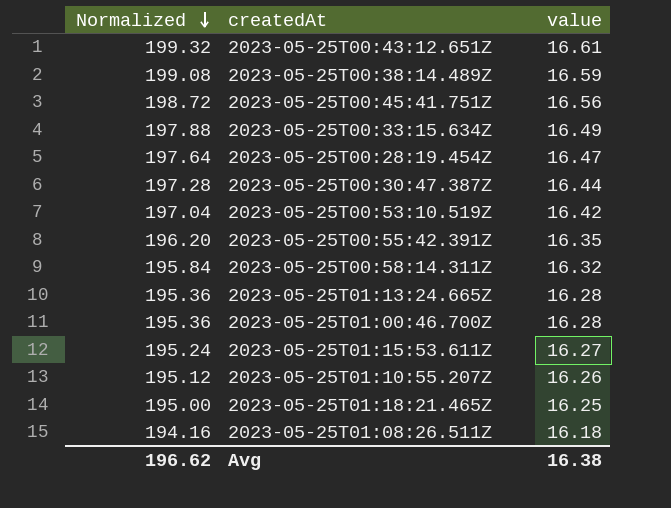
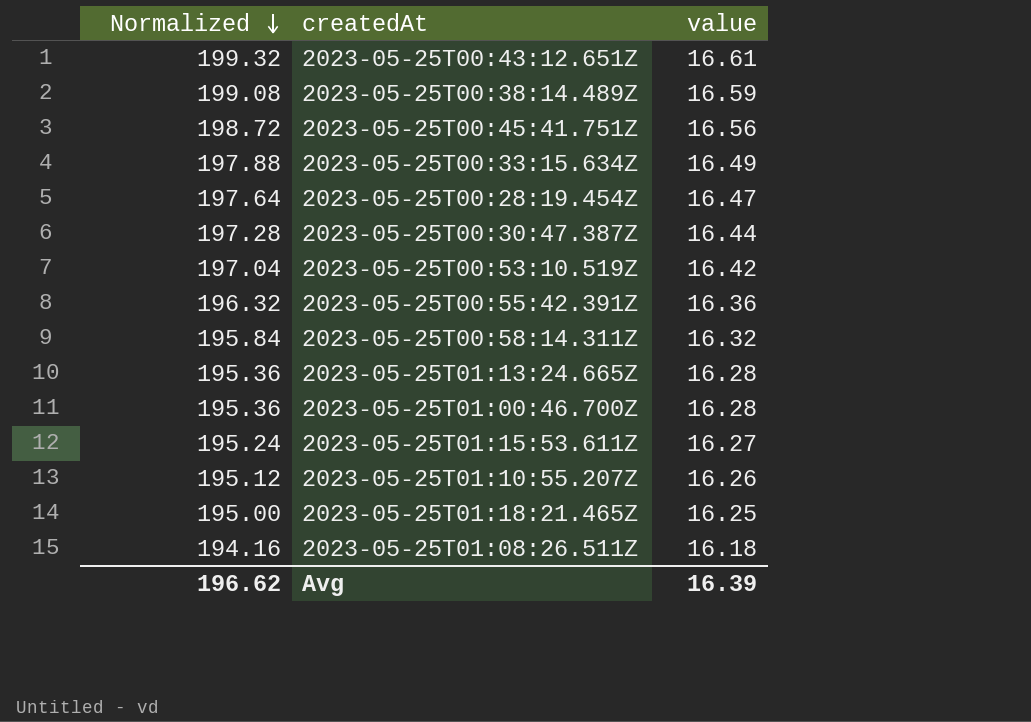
2023-05-25T00:55:42.391Z | Normalized: 196.20 -> 196.32
2023-05-25T00:55:42.391Z | value: 16.35 -> 16.36
Avg | value: 16.38 -> 16.39

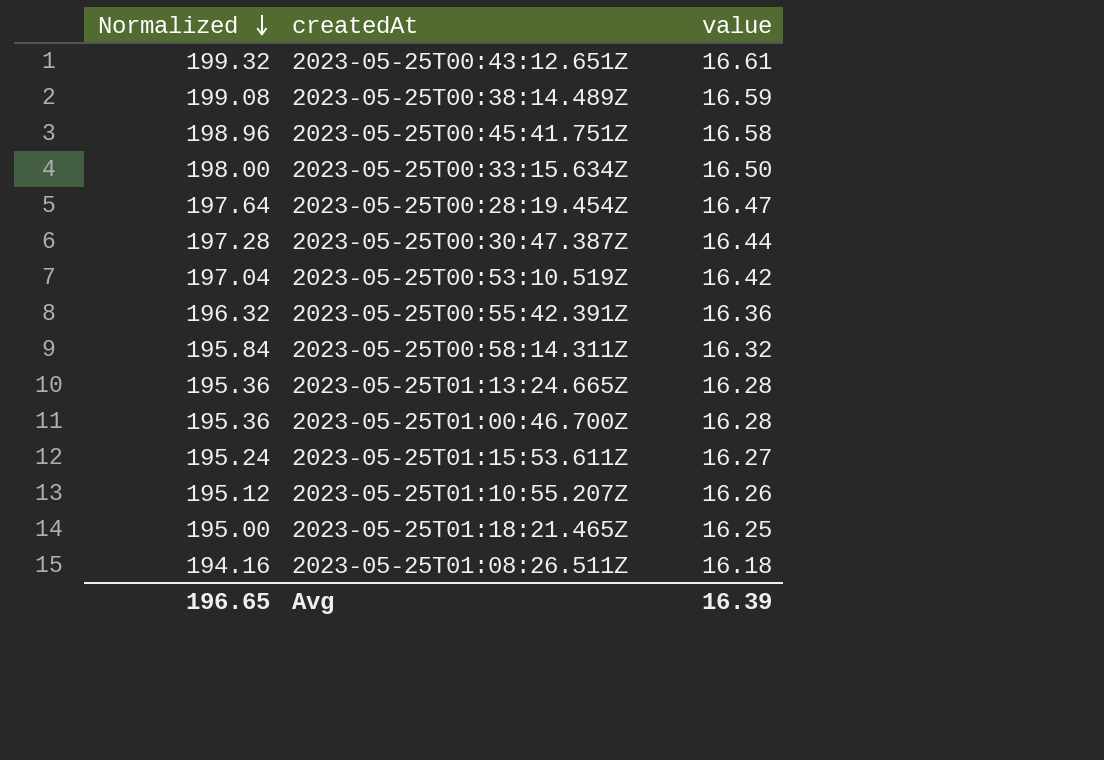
2023-05-25T00:45:41.751Z | Normalized: 198.72 -> 198.96
2023-05-25T00:45:41.751Z | value: 16.56 -> 16.58
2023-05-25T00:33:15.634Z | Normalized: 197.88 -> 198.00
2023-05-25T00:33:15.634Z | value: 16.49 -> 16.50
Avg | Normalized: 196.62 -> 196.65

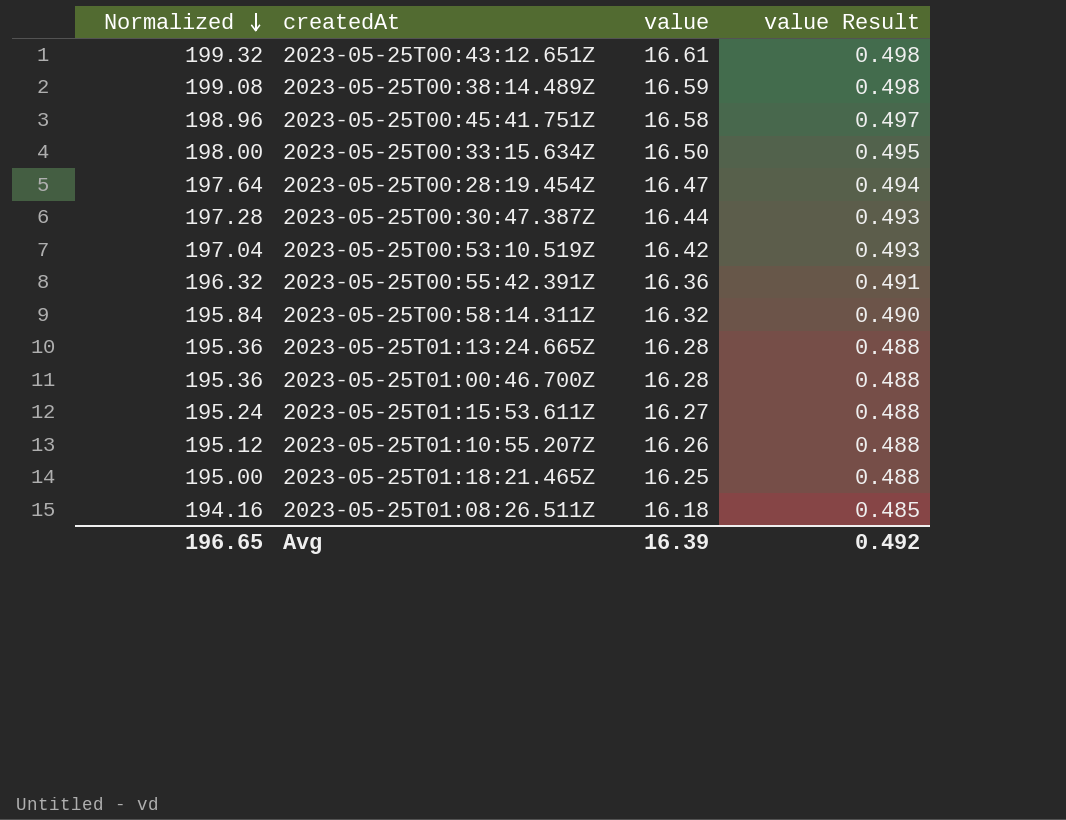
column value Result | formula: none -> [value] * 0.03

